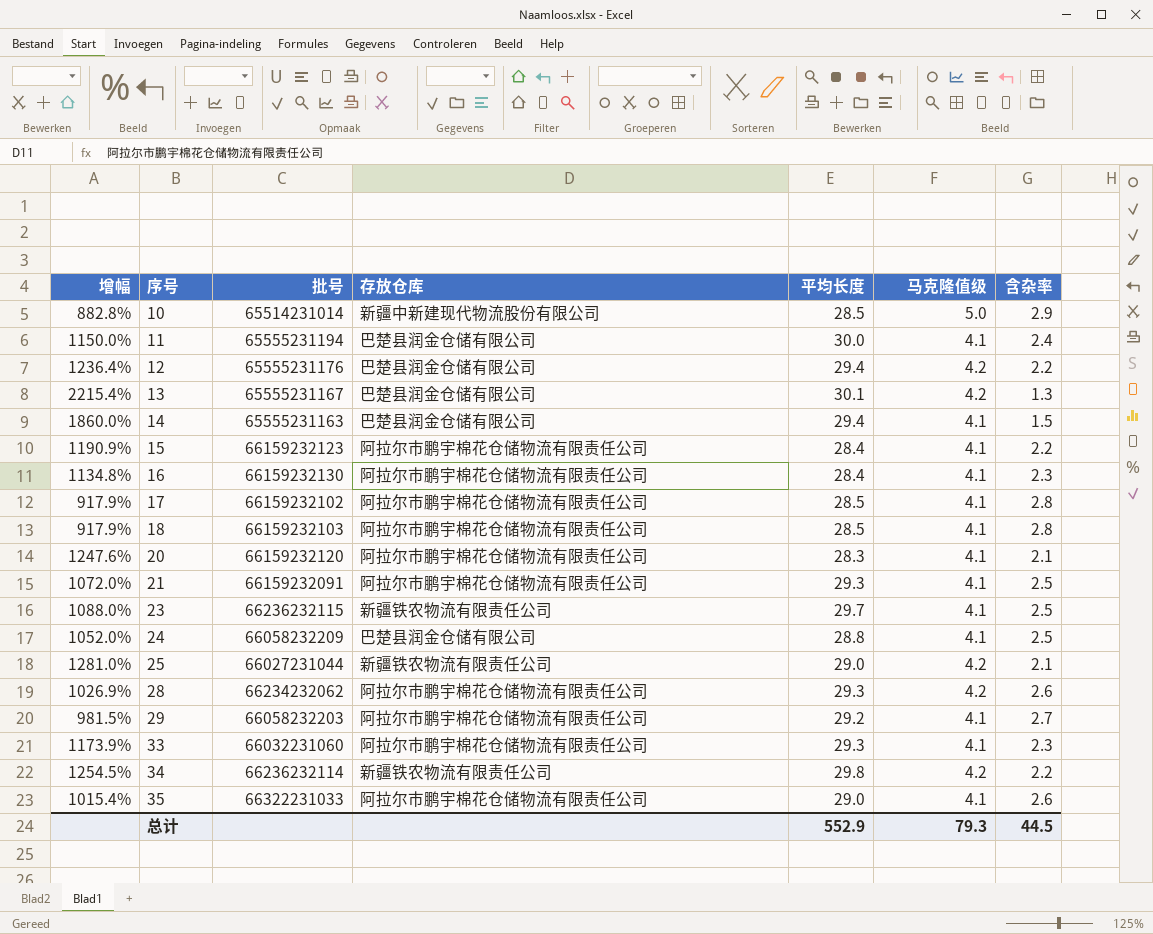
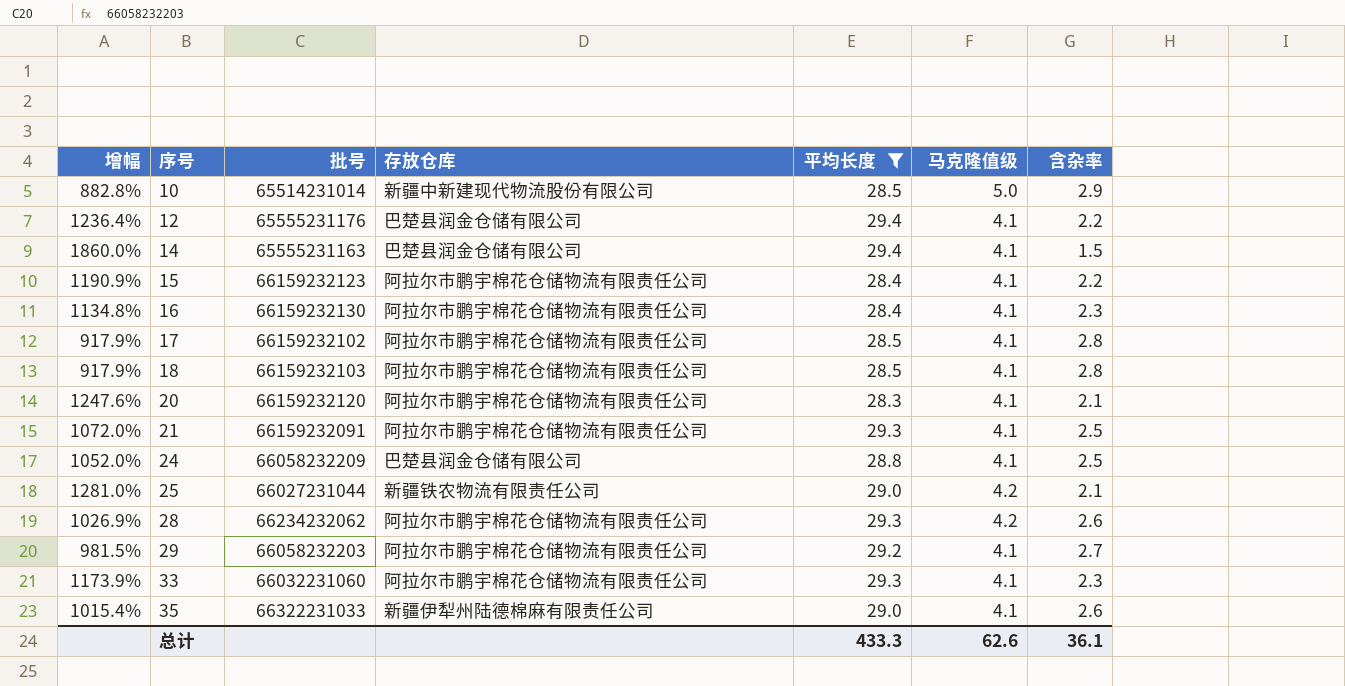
filter: none -> 平均长度 <= 29.4
12 | 马克隆值级: 4.2 -> 4.1
35 | 存放仓库: 阿拉尔市鹏宇棉花仓储物流有限责任公司 -> 新疆伊犁州陆德棉麻有限责任公司
总计 | 平均长度: 552.9 -> 433.3
总计 | 马克隆值级: 79.3 -> 62.6
总计 | 含杂率: 44.5 -> 36.1

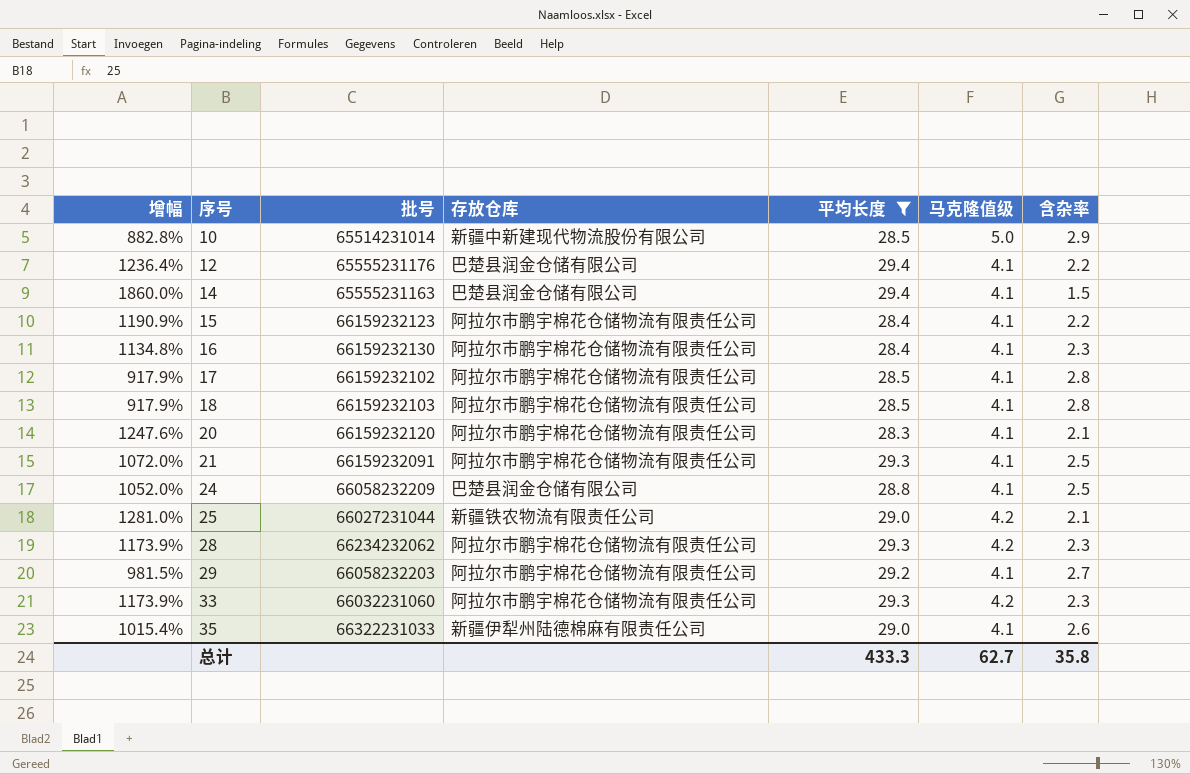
28 | 增幅: 1026.9% -> 1173.9%
28 | 含杂率: 2.6 -> 2.3
33 | 马克隆值级: 4.1 -> 4.2
总计 | 马克隆值级: 62.6 -> 62.7
总计 | 含杂率: 36.1 -> 35.8

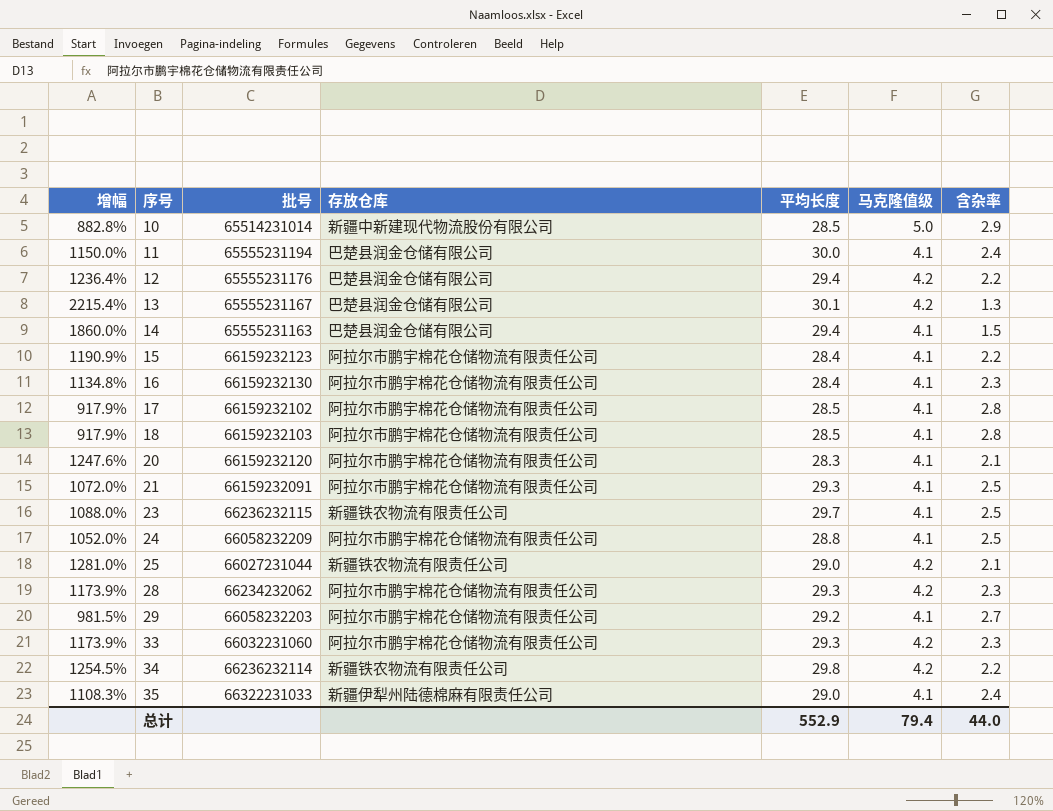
filter: 平均长度 <= 29.4 -> none
12 | 马克隆值级: 4.1 -> 4.2
24 | 存放仓库: 巴楚县润金仓储有限公司 -> 阿拉尔市鹏宇棉花仓储物流有限责任公司
35 | 增幅: 1015.4% -> 1108.3%
35 | 含杂率: 2.6 -> 2.4
总计 | 平均长度: 433.3 -> 552.9
总计 | 马克隆值级: 62.7 -> 79.4
总计 | 含杂率: 35.8 -> 44.0

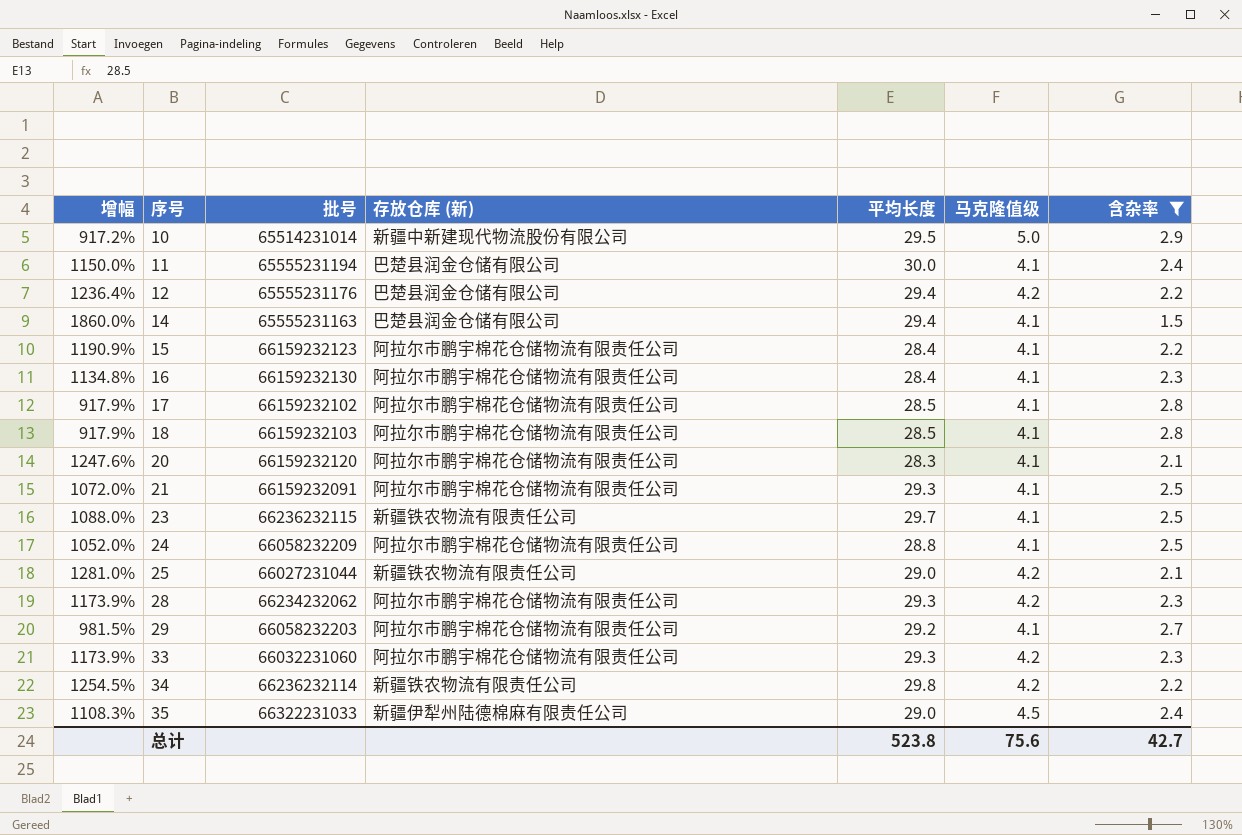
filter: none -> 含杂率 != 1.3
column name: 存放仓库 -> 存放仓库 (新)
10 | 增幅: 882.8% -> 917.2%
10 | 平均长度: 28.5 -> 29.5
35 | 马克隆值级: 4.1 -> 4.5
总计 | 平均长度: 552.9 -> 523.8
总计 | 马克隆值级: 79.4 -> 75.6
总计 | 含杂率: 44.0 -> 42.7

